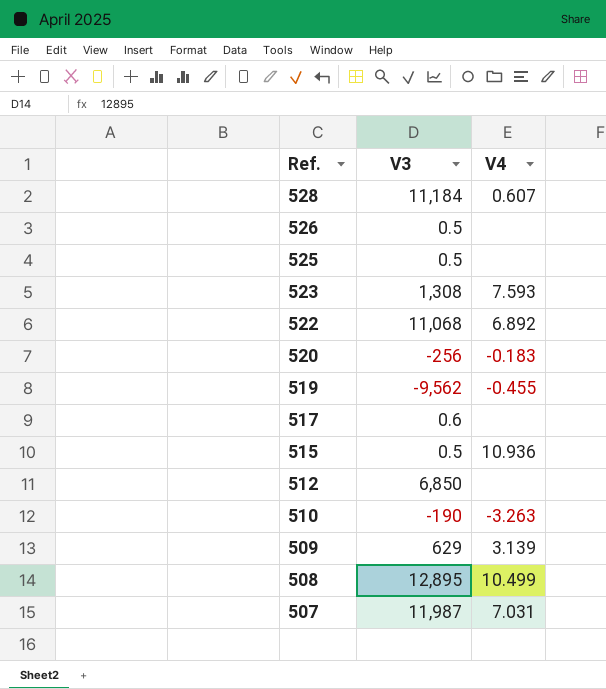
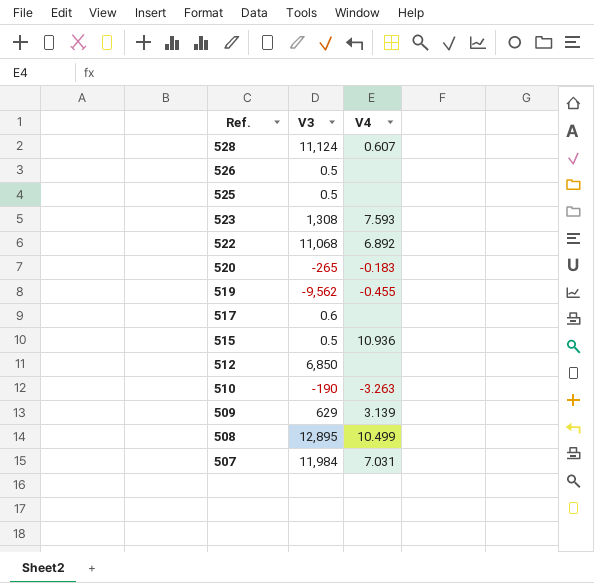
528 | V3: 11,184 -> 11,124
520 | V3: -256 -> -265
507 | V3: 11,987 -> 11,984

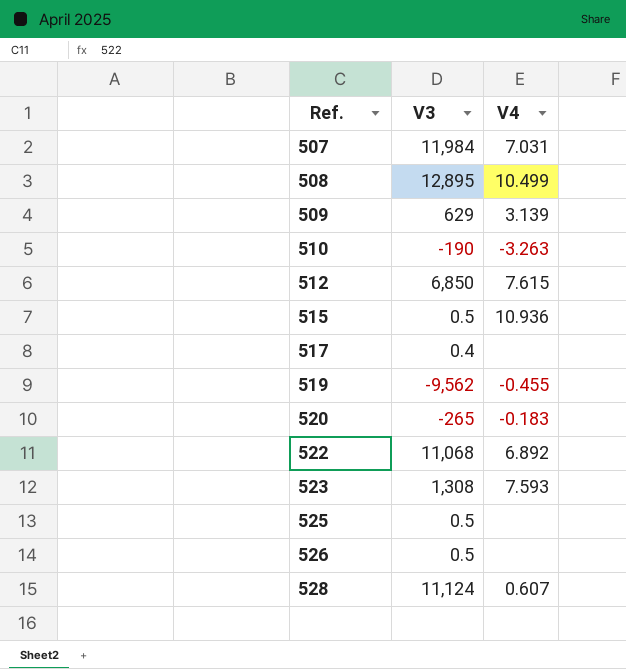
row order: Ref. descending -> Ref. ascending
512 | V4: none -> 7.615
517 | V3: 0.6 -> 0.4

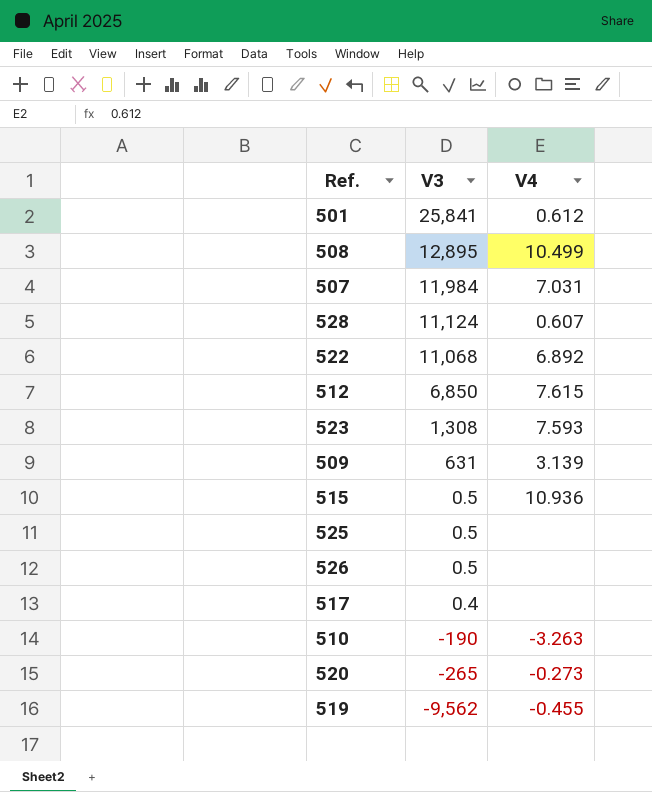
row order: Ref. ascending -> V3 descending
row 501: none -> 25,841 | 0.612
509 | V3: 629 -> 631
520 | V4: -0.183 -> -0.273

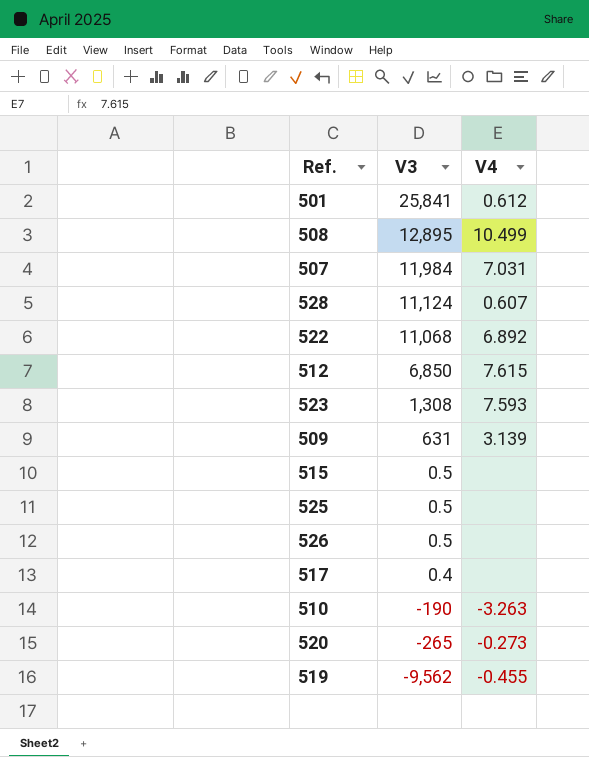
515 | V4: 10.936 -> none

